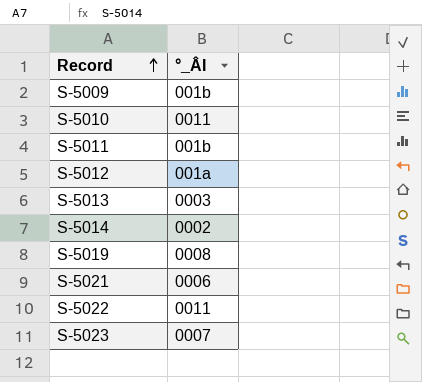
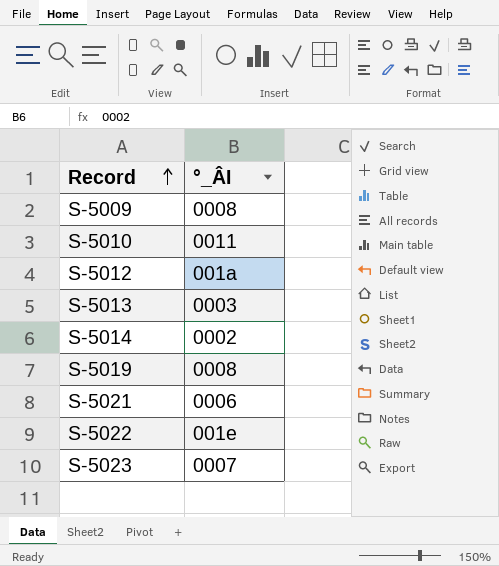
row S-5011: 001b -> none
S-5009 | °_ÂI: 001b -> 0008
S-5022 | °_ÂI: 0011 -> 001e

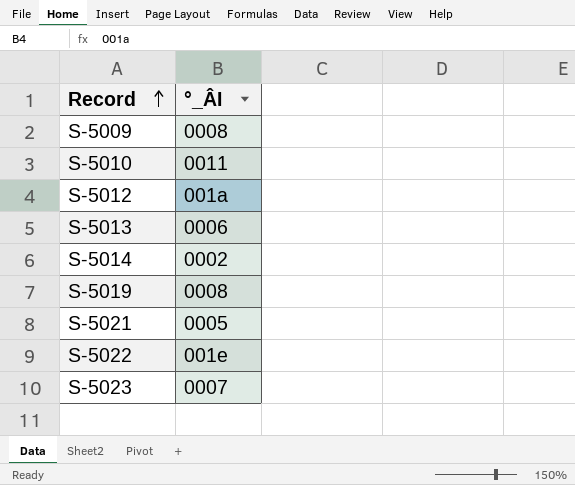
S-5013 | °_ÂI: 0003 -> 0006
S-5021 | °_ÂI: 0006 -> 0005

